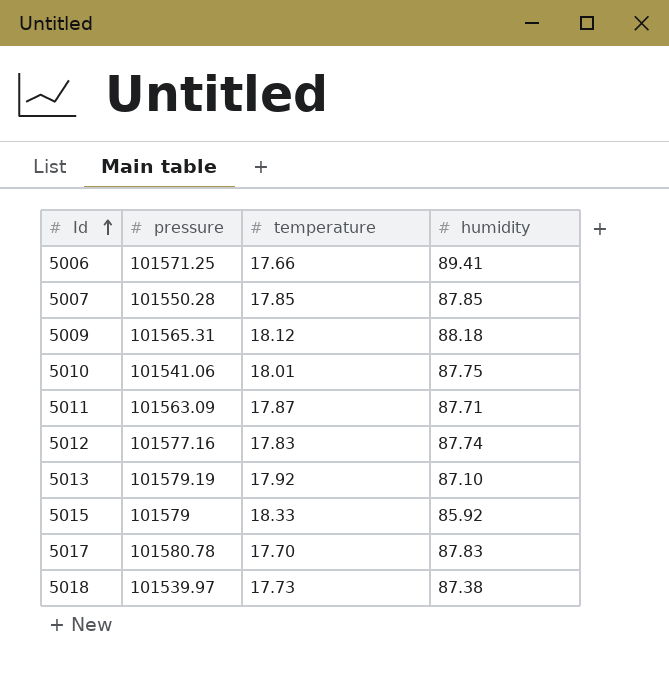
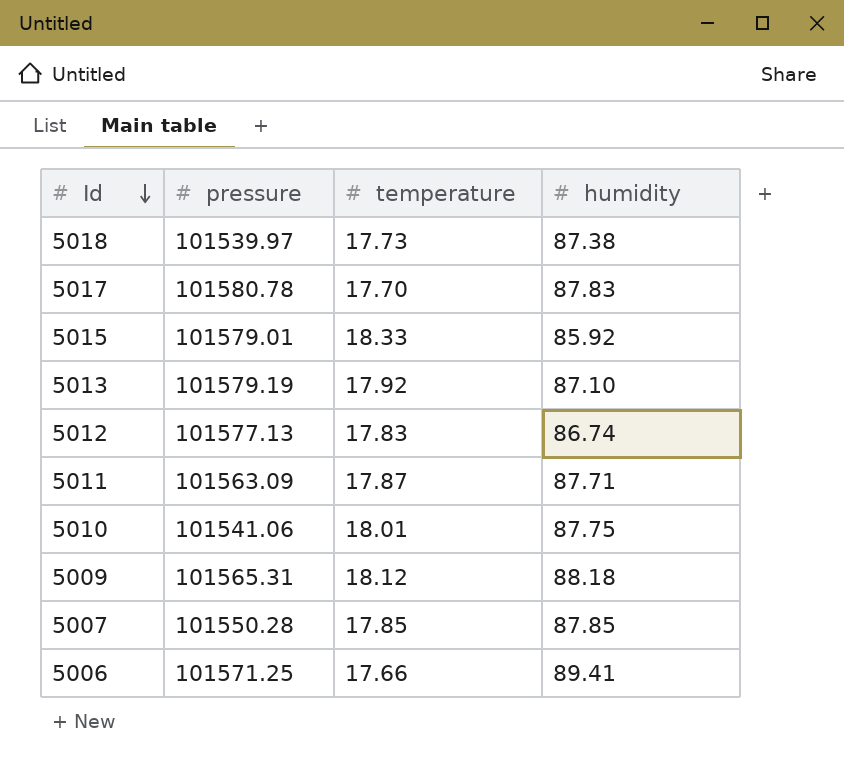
row order: Id ascending -> Id descending
5015 | pressure: 101579 -> 101579.01
5012 | pressure: 101577.16 -> 101577.13
5012 | humidity: 87.74 -> 86.74

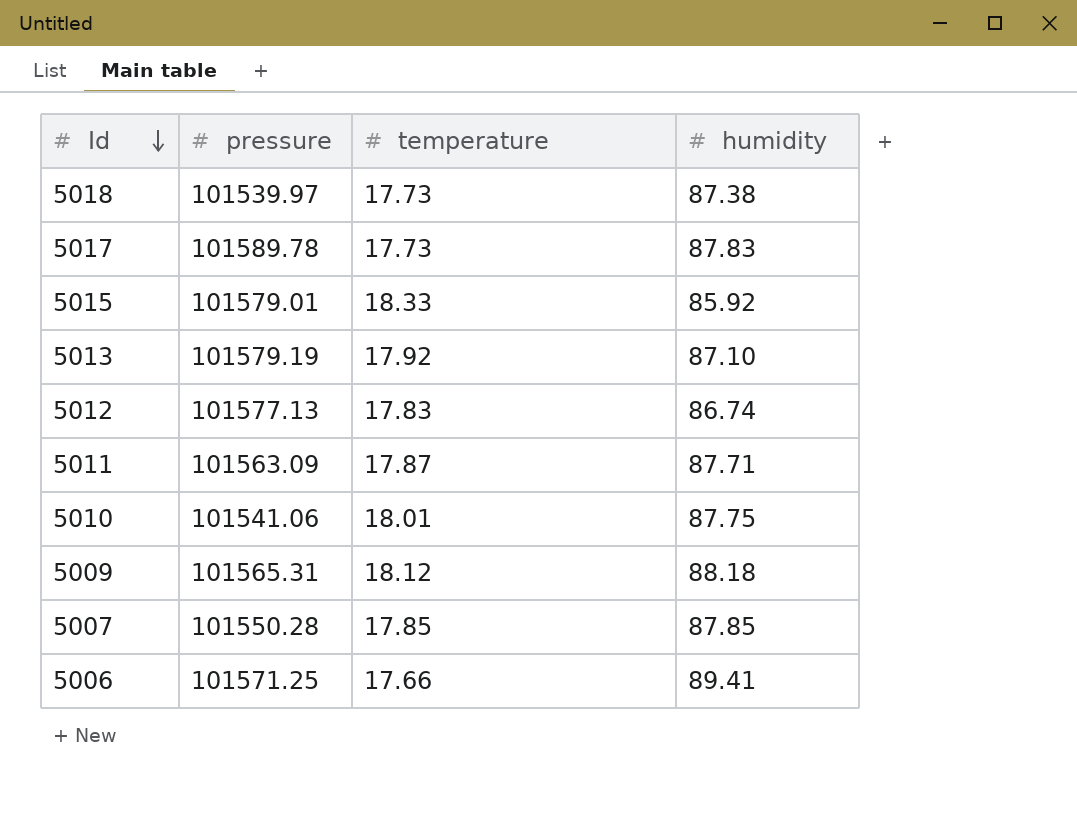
5017 | pressure: 101580.78 -> 101589.78
5017 | temperature: 17.70 -> 17.73

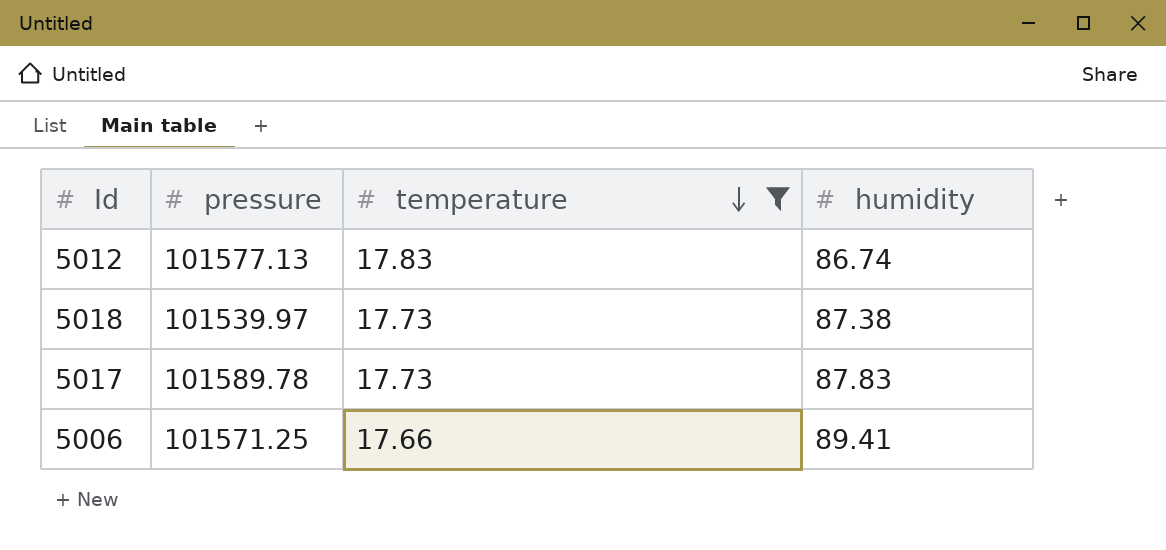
filter: none -> temperature <= 17.83
row order: Id descending -> temperature descending

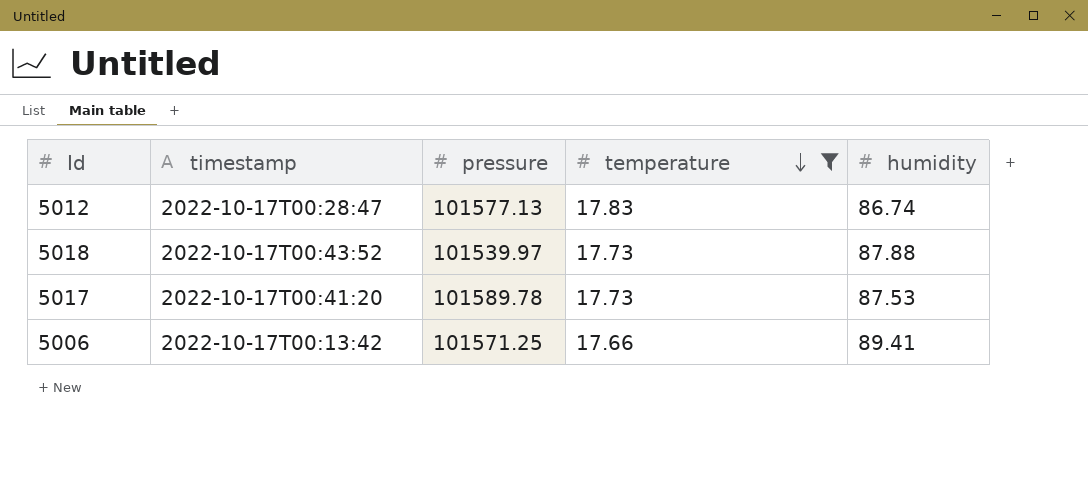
column timestamp | position: none -> 2
5018 | humidity: 87.38 -> 87.88
5017 | humidity: 87.83 -> 87.53

